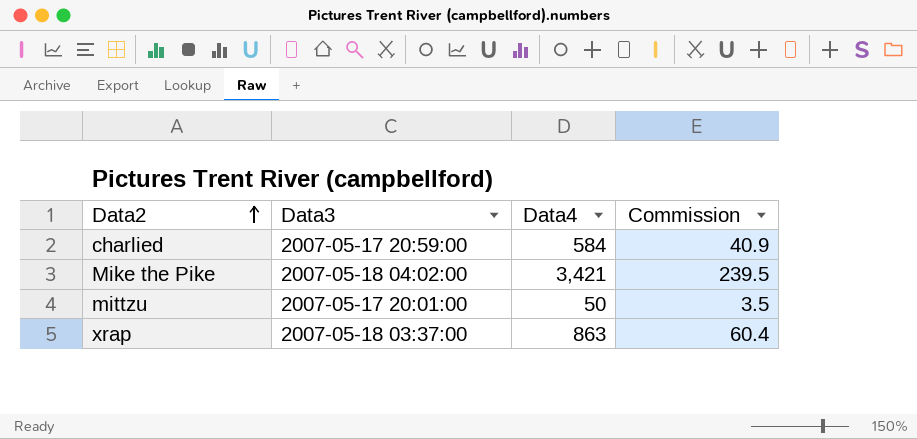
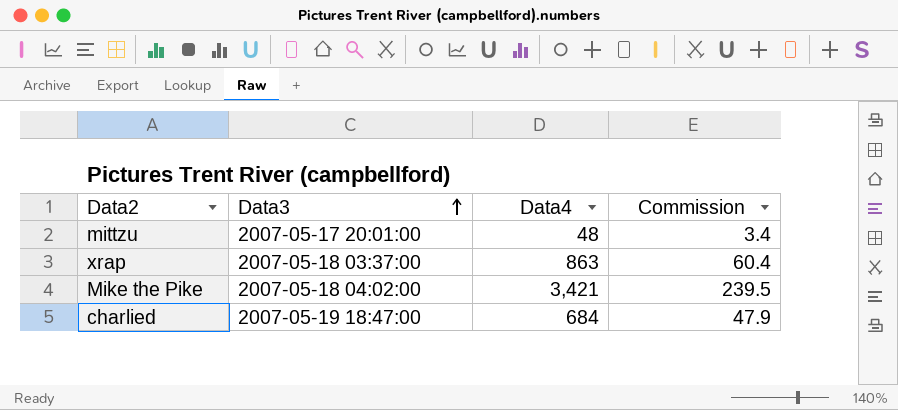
row order: Data2 ascending -> Data3 ascending
mittzu | Data4: 50 -> 48
mittzu | Commission: 3.5 -> 3.4
charlied | Data3: 2007-05-17 20:59:00 -> 2007-05-19 18:47:00
charlied | Data4: 584 -> 684
charlied | Commission: 40.9 -> 47.9

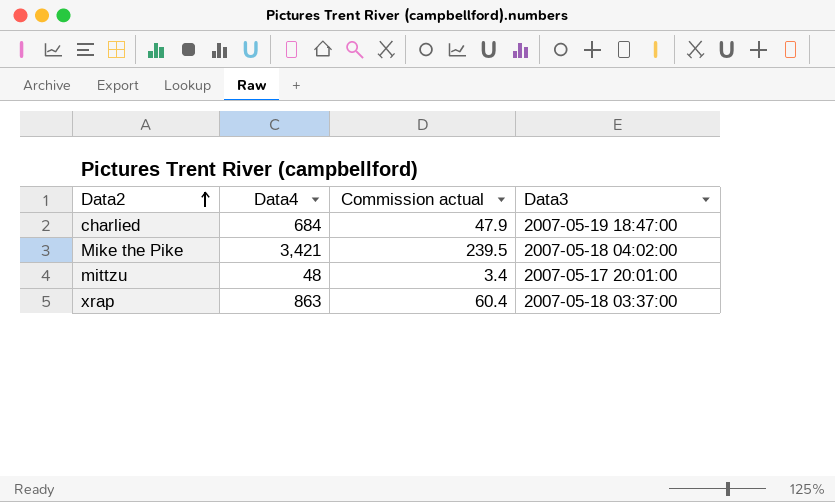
row order: Data3 ascending -> Data2 ascending
column name: Commission -> Commission actual
column Data3 | position: 2 -> 4

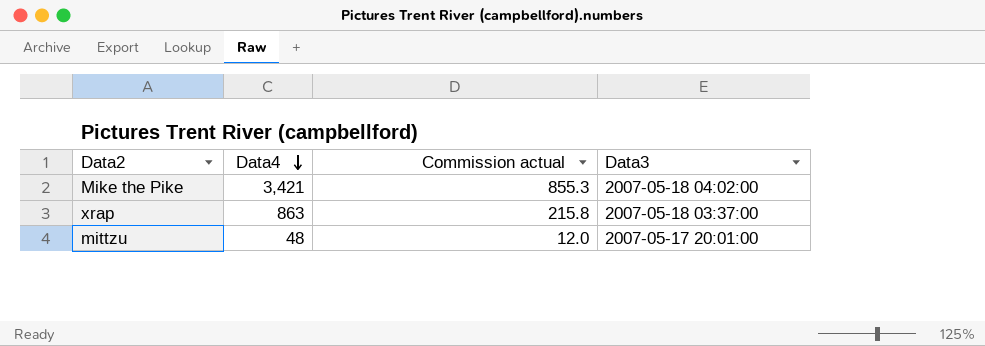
row order: Data2 ascending -> Data4 descending
column Commission actual | formula: [Data4] * 0.07 -> [Data4] * 0.25
row charlied: 684 | 47.9 | 2007-05-19 18:47:00 -> none

